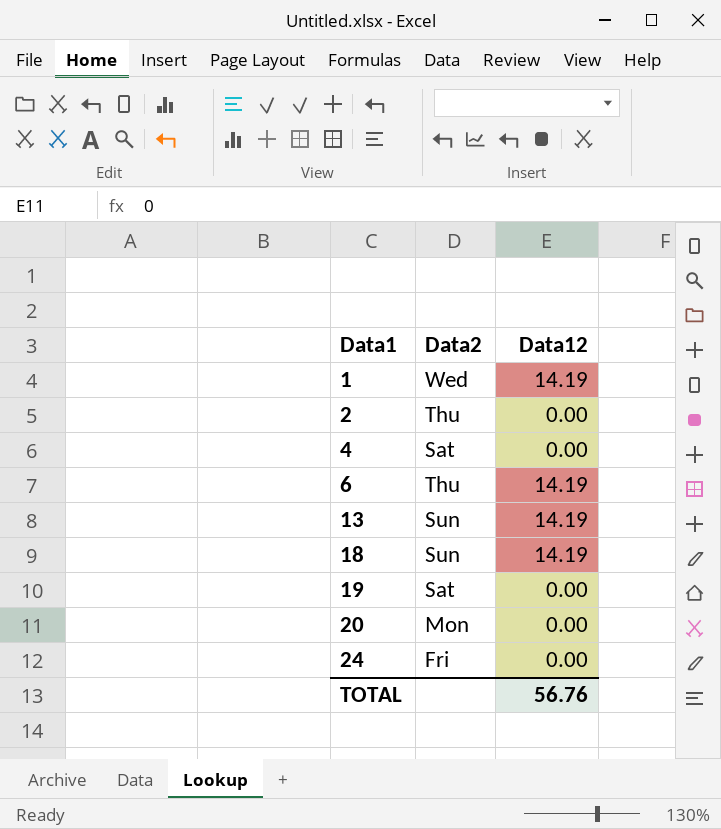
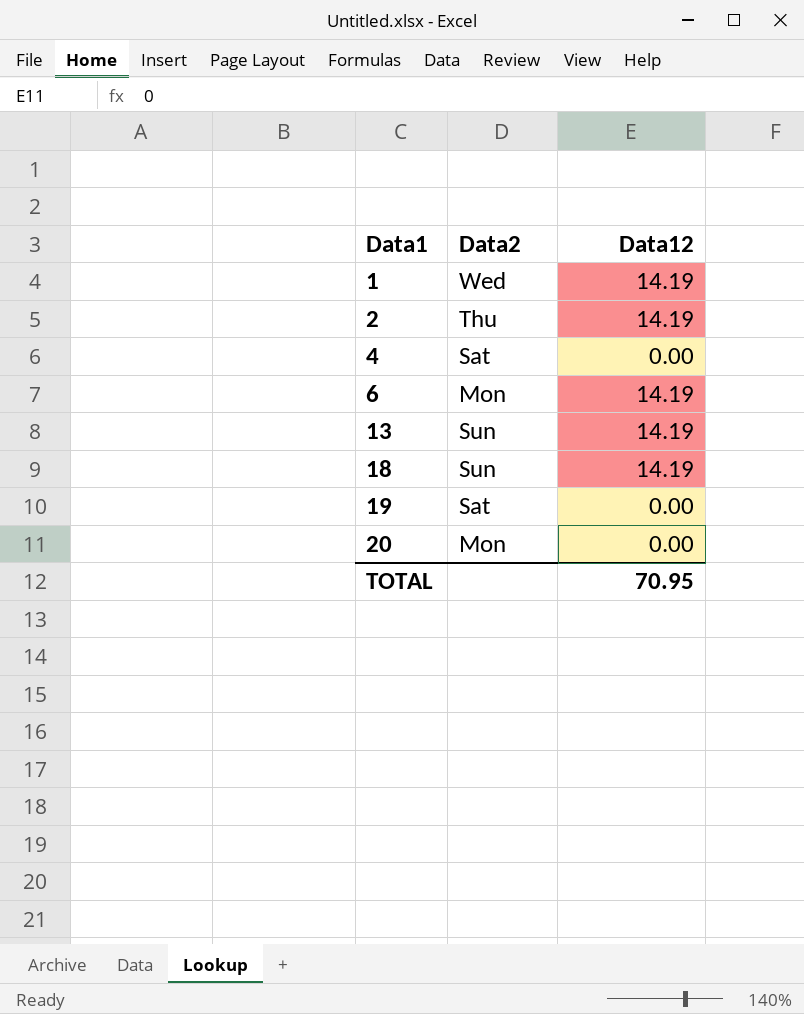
row 24: Fri | 0.00 -> none
2 | Data12: 0.00 -> 14.19
6 | Data2: Thu -> Mon
TOTAL | Data12: 56.76 -> 70.95

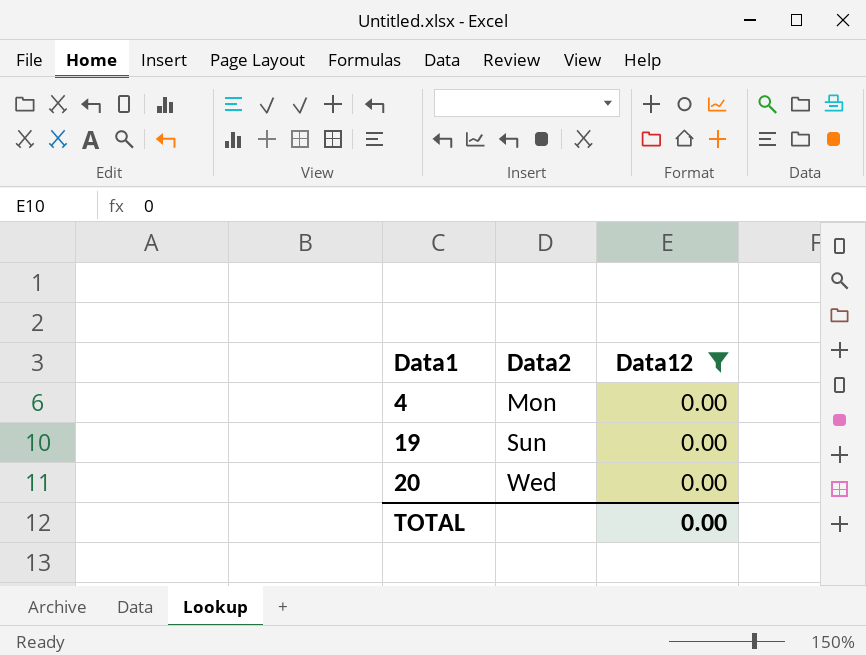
filter: none -> Data12 = 0.00
4 | Data2: Sat -> Mon
19 | Data2: Sat -> Sun
20 | Data2: Mon -> Wed
TOTAL | Data12: 70.95 -> 0.00

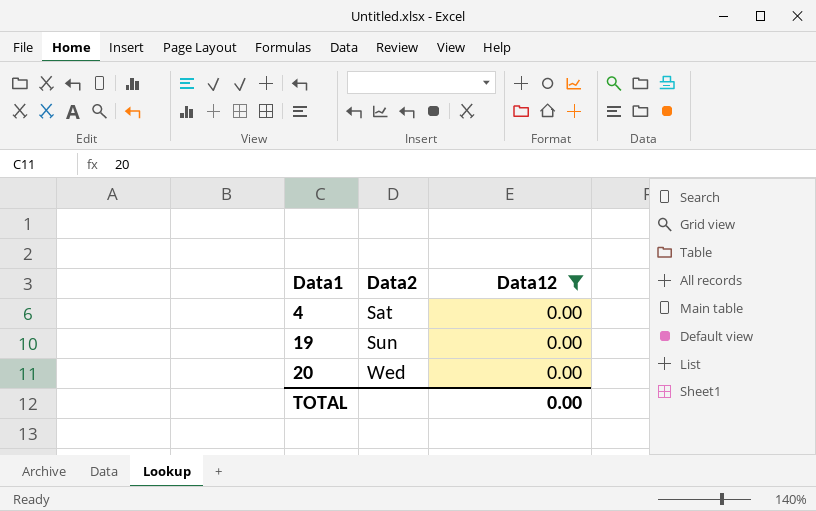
4 | Data2: Mon -> Sat

